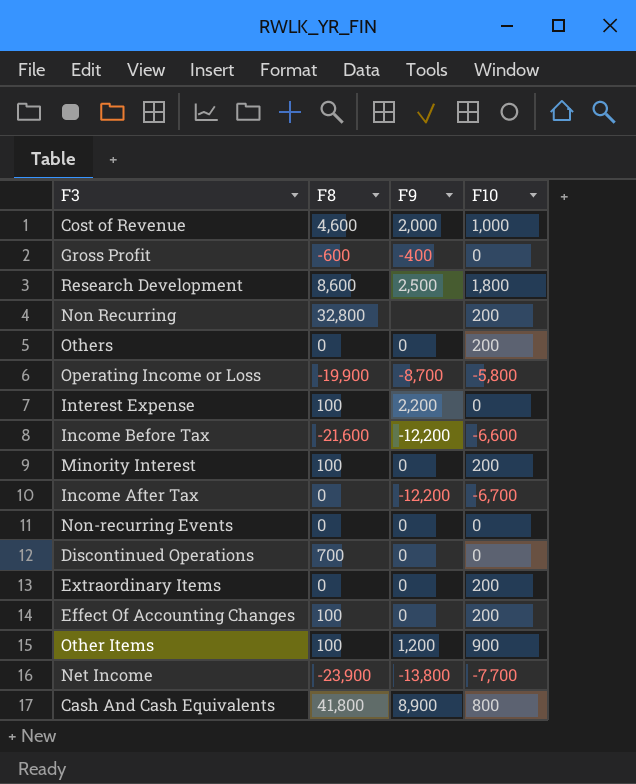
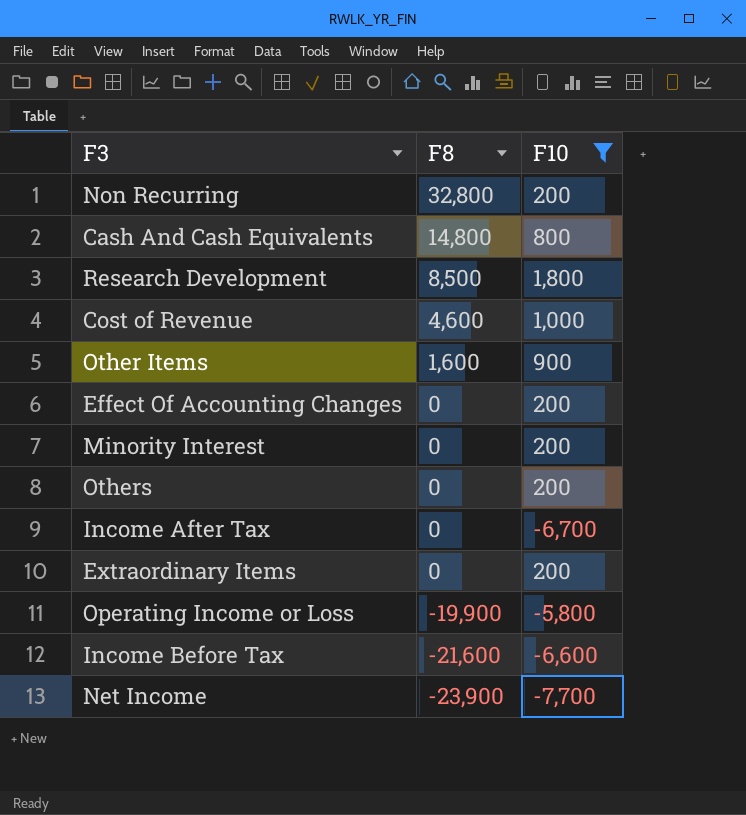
filter: none -> F10 != 0
row order: none -> F8 descending
column F9 | position: 3 -> none
Cash And Cash Equivalents | F8: 41,800 -> 14,800
Research Development | F8: 8,600 -> 8,500
Other Items | F8: 100 -> 1,600
Effect Of Accounting Changes | F8: 100 -> 0
Minority Interest | F8: 100 -> 0

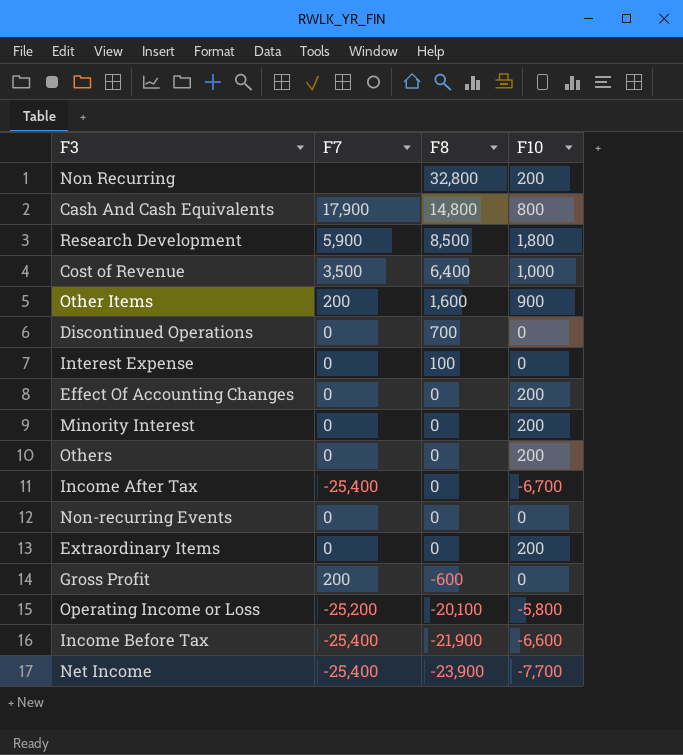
filter: F10 != 0 -> none
column F7 | position: none -> 2
Cost of Revenue | F8: 4,600 -> 6,400
Operating Income or Loss | F8: -19,900 -> -20,100
Income Before Tax | F8: -21,600 -> -21,900

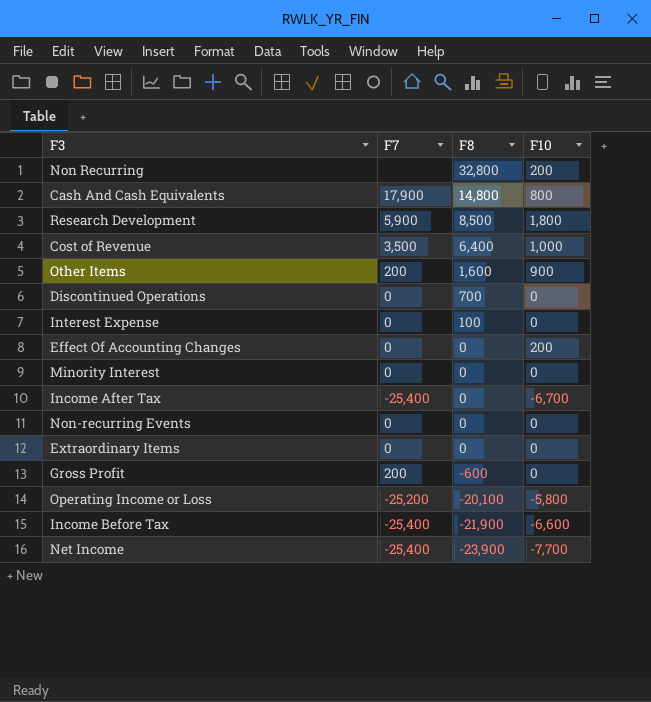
row Others: 0 | 0 | 200 -> none
Minority Interest | F10: 200 -> 0
Extraordinary Items | F10: 200 -> 0

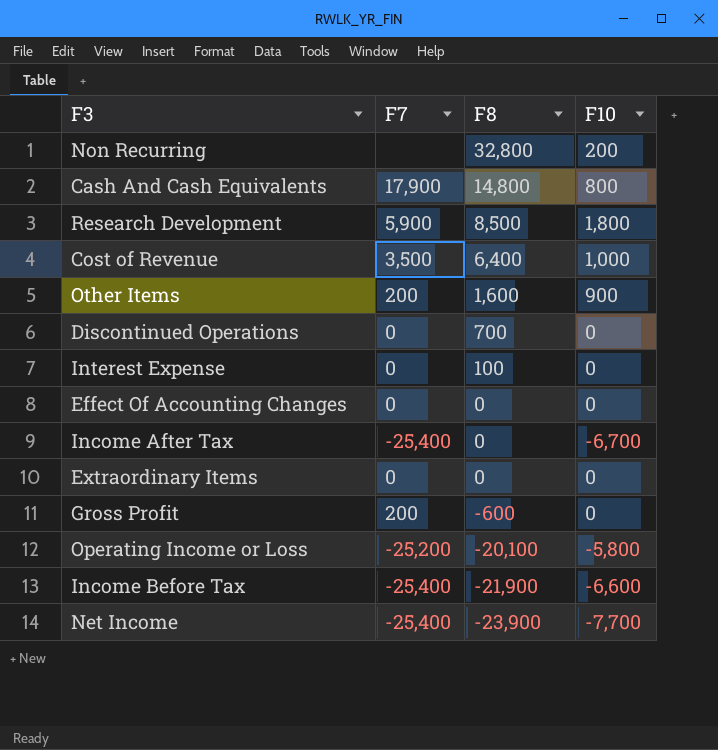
row Minority Interest: 0 | 0 | 0 -> none
row Non-recurring Events: 0 | 0 | 0 -> none
Effect Of Accounting Changes | F10: 200 -> 0

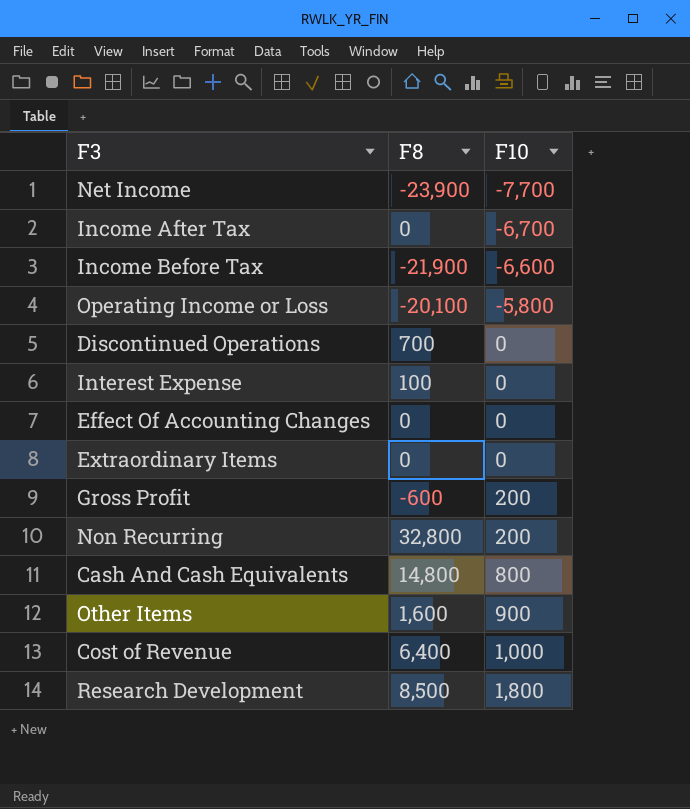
row order: F8 descending -> F10 ascending
column F7 | position: 2 -> none
Gross Profit | F10: 0 -> 200

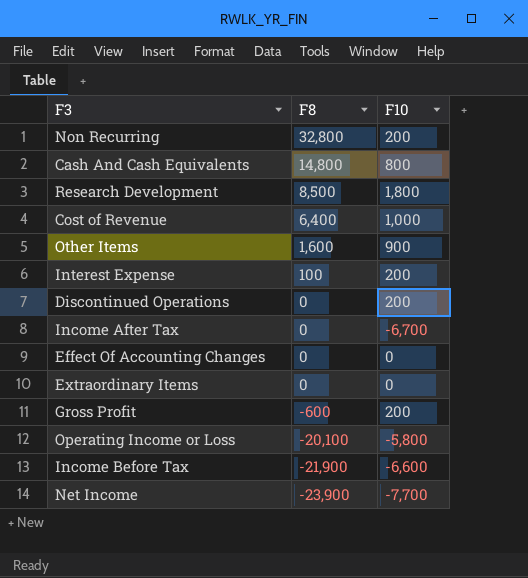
row order: F10 ascending -> F8 descending
Interest Expense | F10: 0 -> 200
Discontinued Operations | F8: 700 -> 0
Discontinued Operations | F10: 0 -> 200

